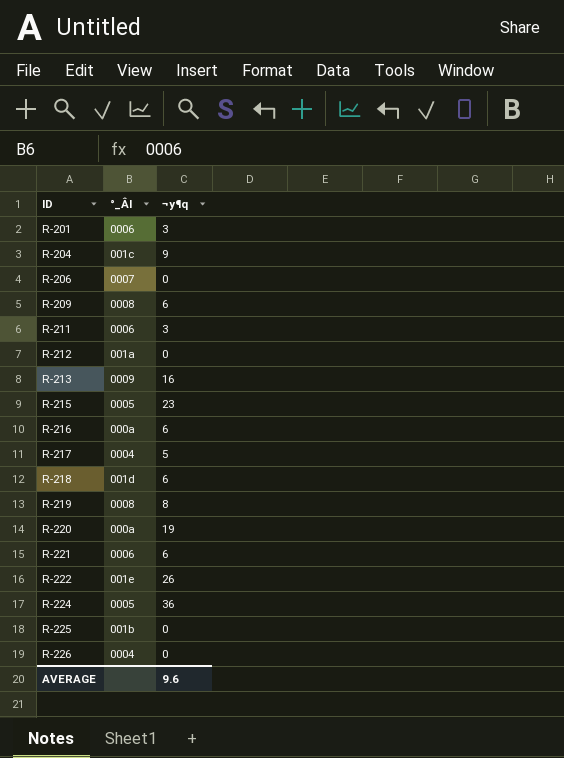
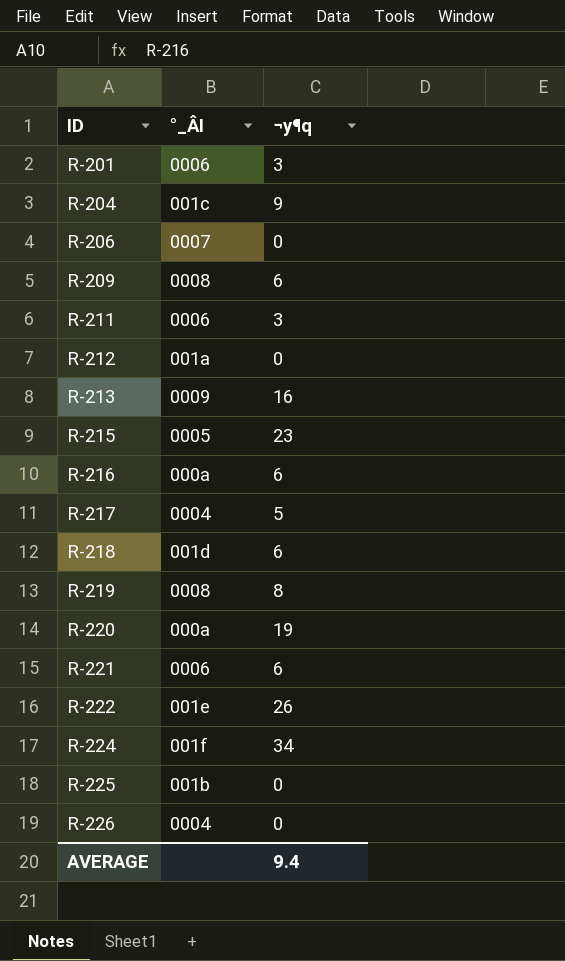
R-224 | °_ÂI: 0005 -> 001f
R-224 | ¬y¶q: 36 -> 34
AVERAGE | ¬y¶q: 9.6 -> 9.4

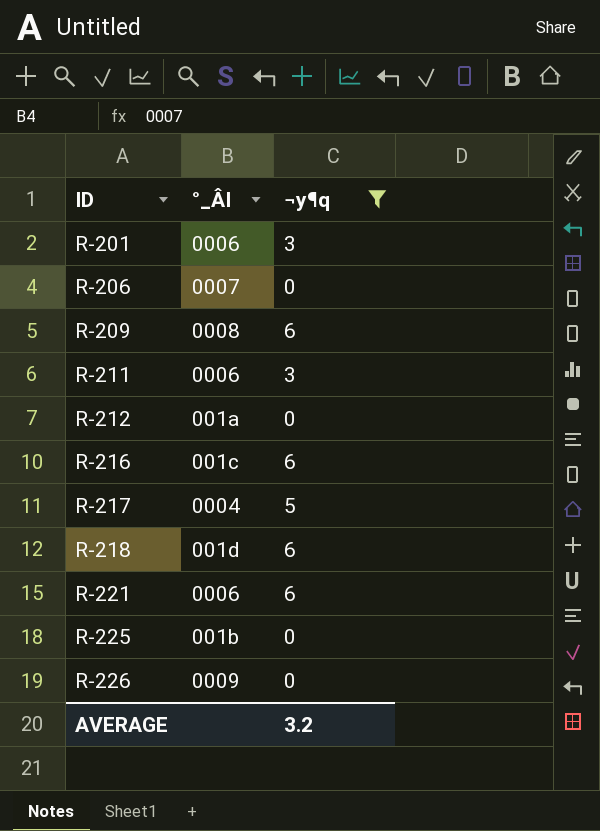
filter: none -> ¬y¶q <= 6
R-216 | °_ÂI: 000a -> 001c
R-226 | °_ÂI: 0004 -> 0009
AVERAGE | ¬y¶q: 9.4 -> 3.2

